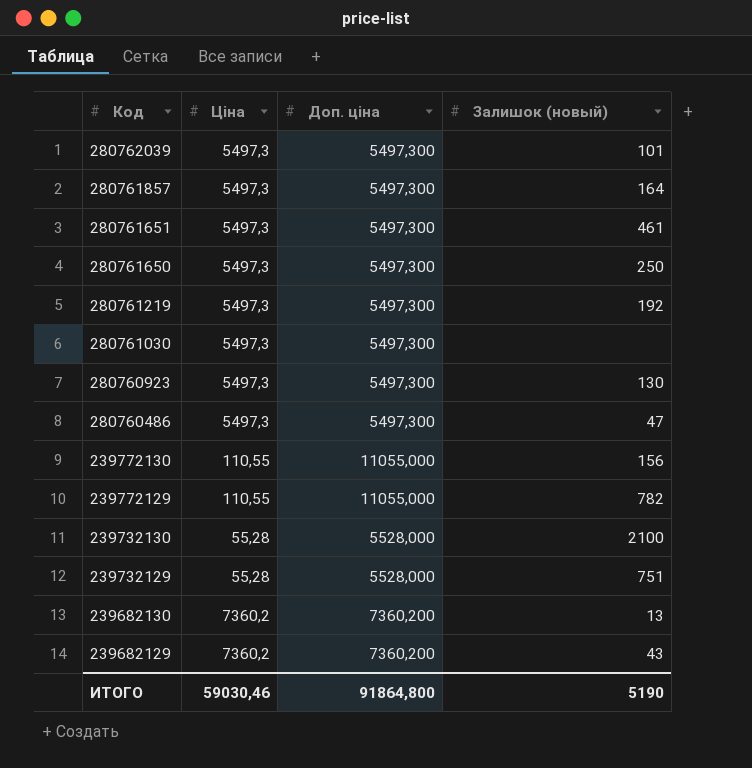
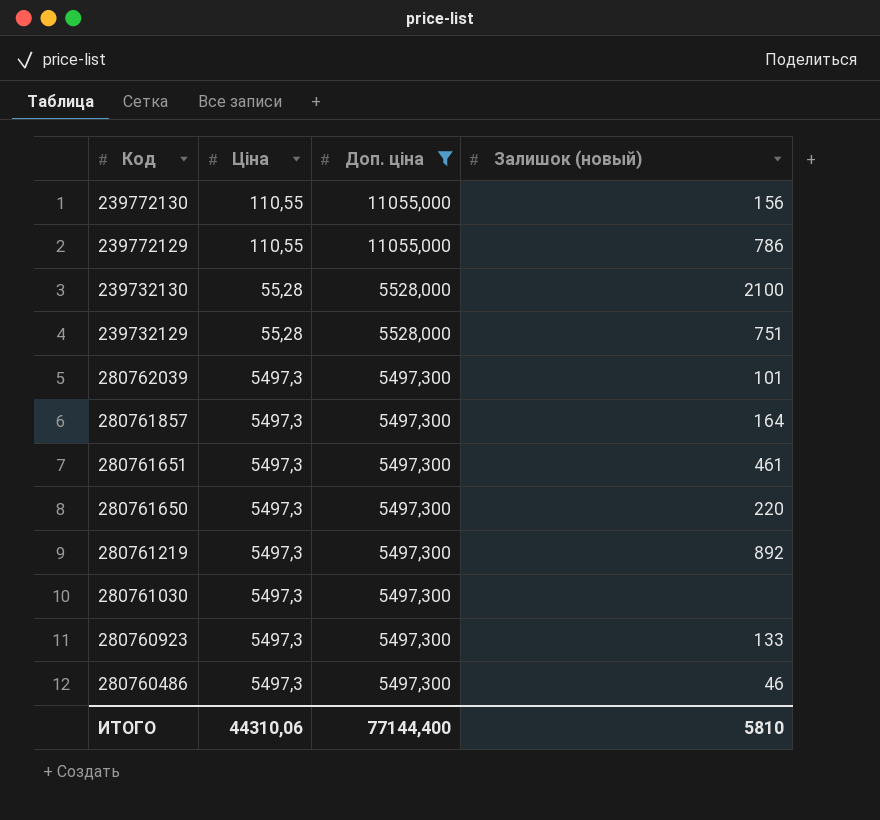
filter: none -> Доп. ціна != 7360,200
row order: Код descending -> Доп. ціна descending
239772129 | Залишок (новый): 782 -> 786
280761650 | Залишок (новый): 250 -> 220
280761219 | Залишок (новый): 192 -> 892
280760923 | Залишок (новый): 130 -> 133
280760486 | Залишок (новый): 47 -> 46
ИТОГО | Ціна: 59030,46 -> 44310,06
ИТОГО | Доп. ціна: 91864,800 -> 77144,400
ИТОГО | Залишок (новый): 5190 -> 5810

